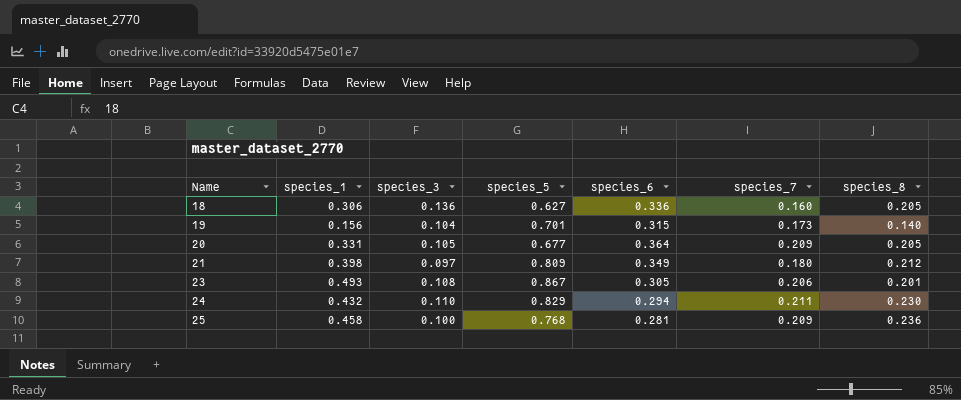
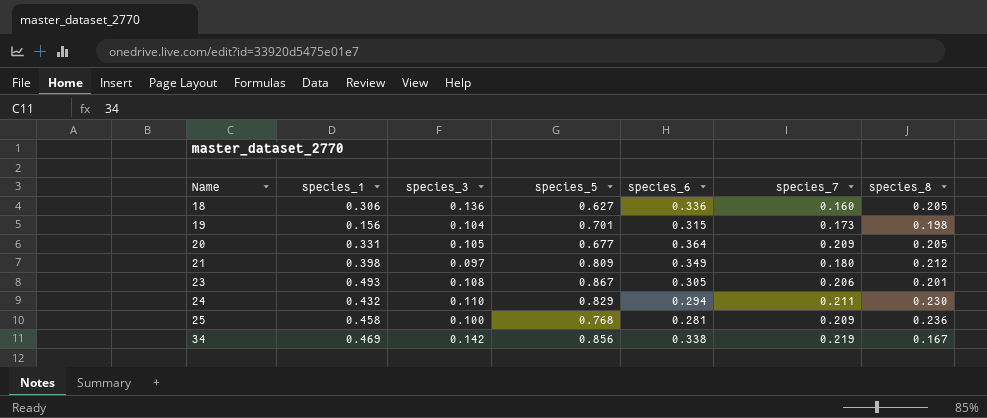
19 | species_8: 0.140 -> 0.198
row 34: none -> 0.469 | 0.142 | 0.856 | 0.338 | 0.219 | 0.167

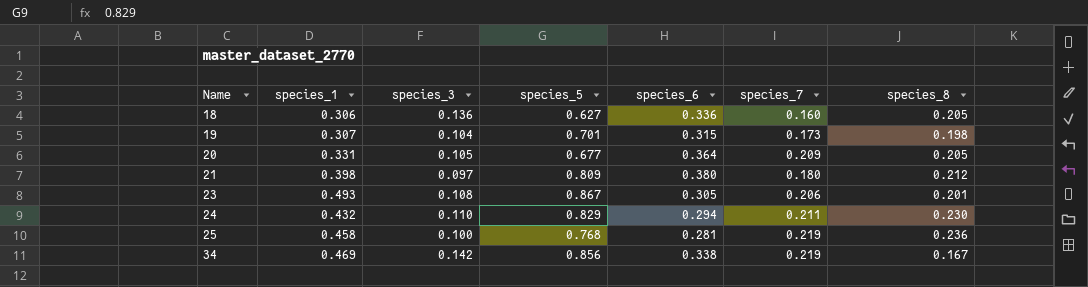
19 | species_1: 0.156 -> 0.307
21 | species_6: 0.349 -> 0.380
25 | species_7: 0.209 -> 0.219

